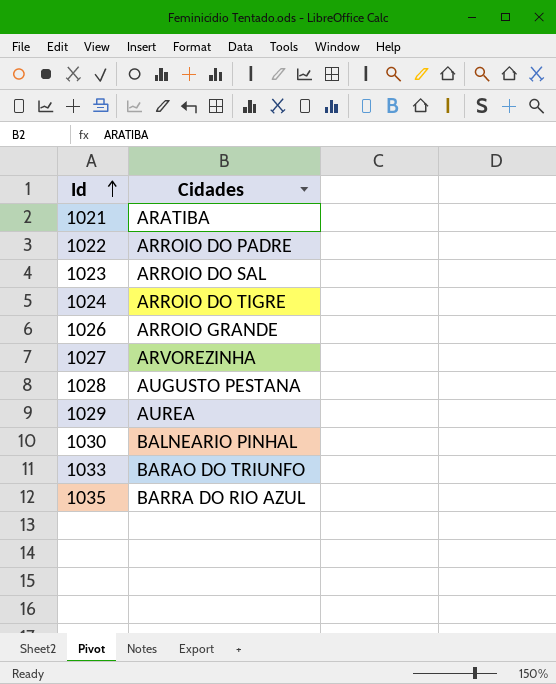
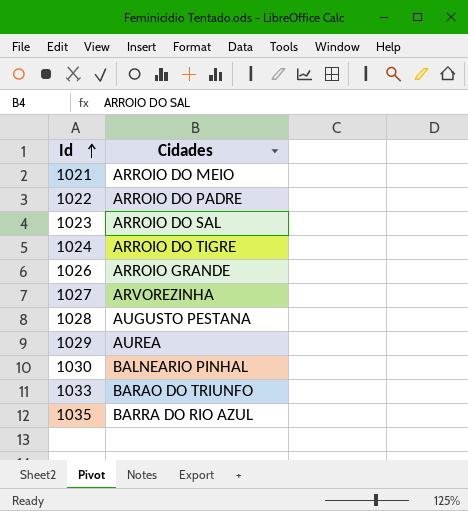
1021 | Cidades: ARATIBA -> ARROIO DO MEIO

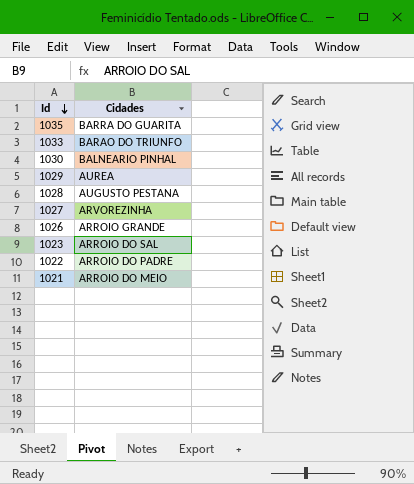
row order: Id ascending -> Id descending
row 1024: ARROIO DO TIGRE -> none
1035 | Cidades: BARRA DO RIO AZUL -> BARRA DO GUARITA

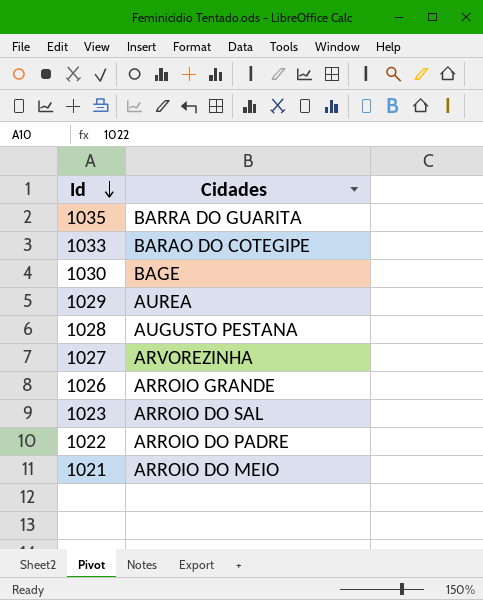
1033 | Cidades: BARAO DO TRIUNFO -> BARAO DO COTEGIPE
1030 | Cidades: BALNEARIO PINHAL -> BAGE

